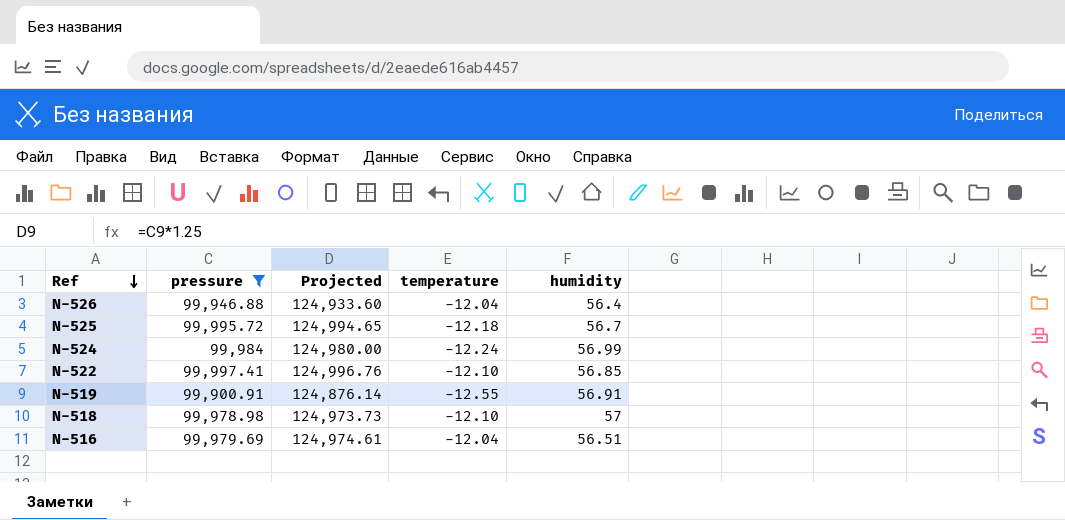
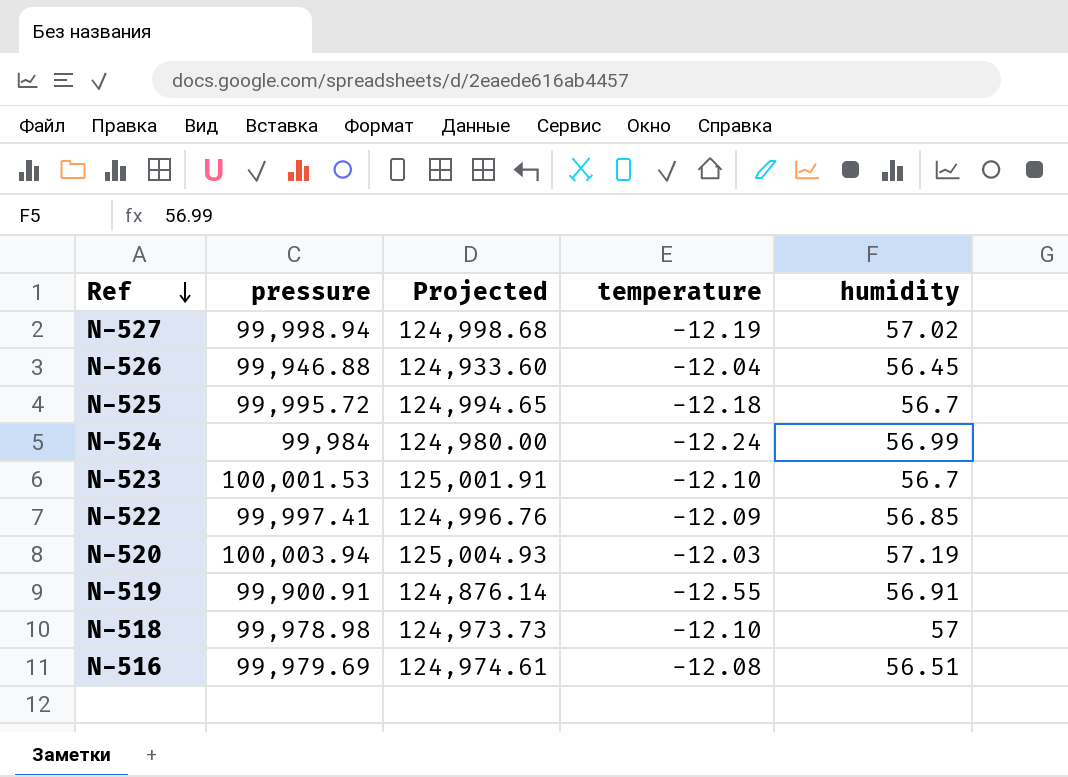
filter: pressure <= 99,997.41 -> none
N-526 | humidity: 56.4 -> 56.45
N-522 | temperature: -12.10 -> -12.09
N-516 | temperature: -12.04 -> -12.08

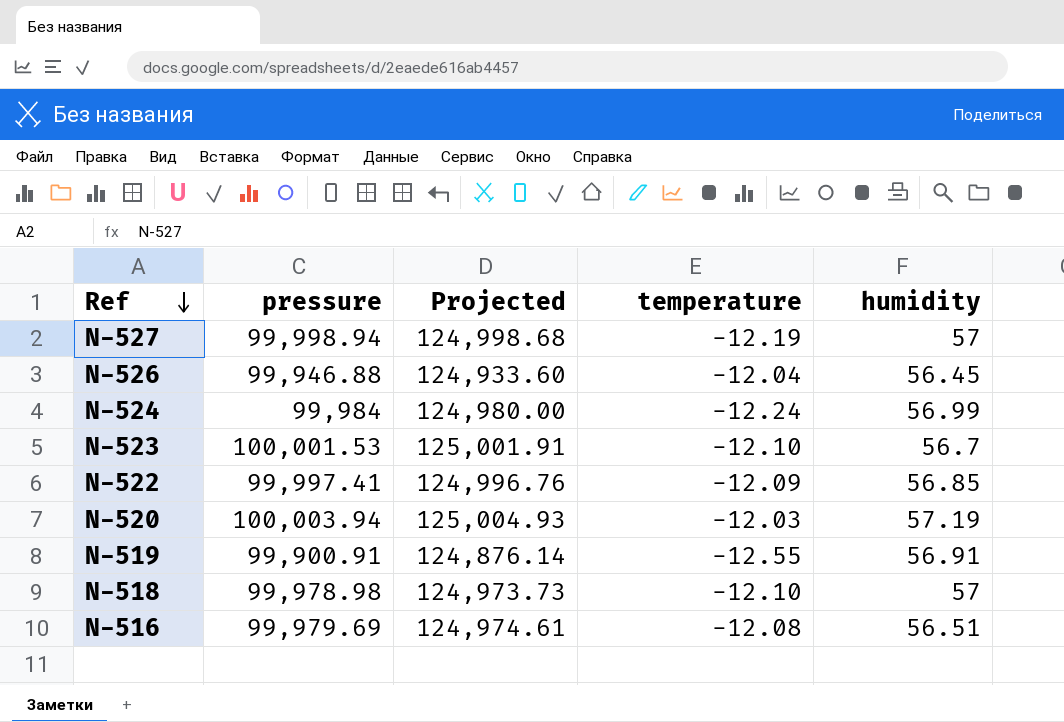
row N-525: 99,995.72 | 124,994.65 | -12.18 | 56.7 -> none
N-527 | humidity: 57.02 -> 57

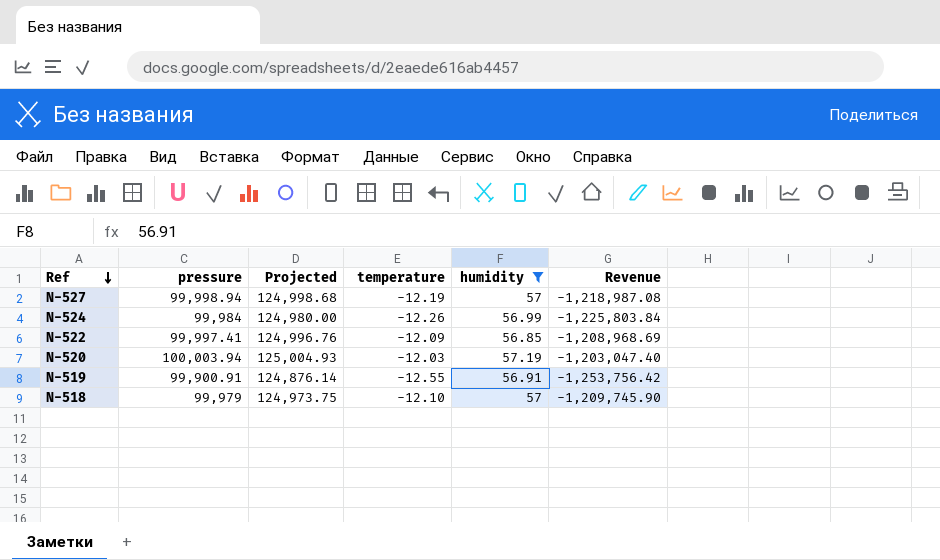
filter: none -> humidity >= 56.85
column Revenue | formula: none -> [pressure] * [temperature]
N-524 | temperature: -12.24 -> -12.26
N-518 | pressure: 99,978.98 -> 99,979
N-518 | Projected: 124,973.73 -> 124,973.75

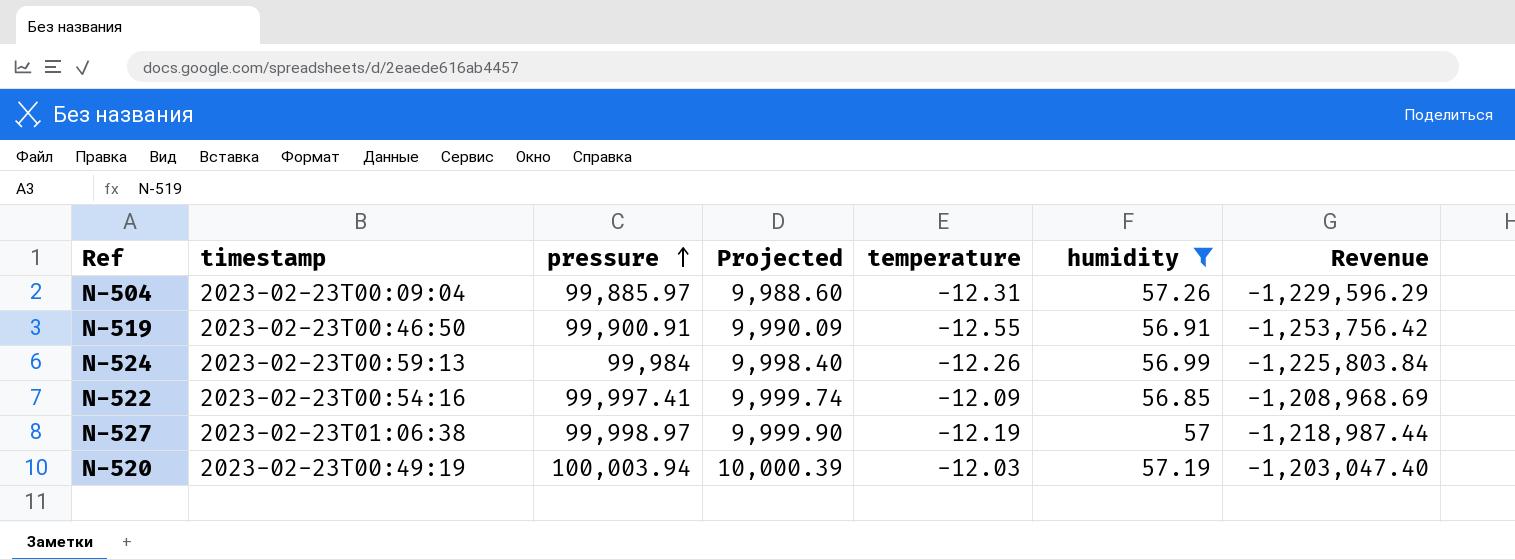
row order: Ref descending -> pressure ascending
column timestamp | position: none -> 2
column Projected | formula: [pressure] * 1.25 -> [pressure] * 0.1
row N-518: 99,979 | 124,973.75 | -12.10 | 57 | -1,209,745.90 -> none
row N-504: none -> 2023-02-23T00:09:04 | 99,885.97 | 9,988.60 | -12.31 | 57.26 | -1,229,596.29
N-527 | pressure: 99,998.94 -> 99,998.97
N-527 | Revenue: -1,218,987.08 -> -1,218,987.44

